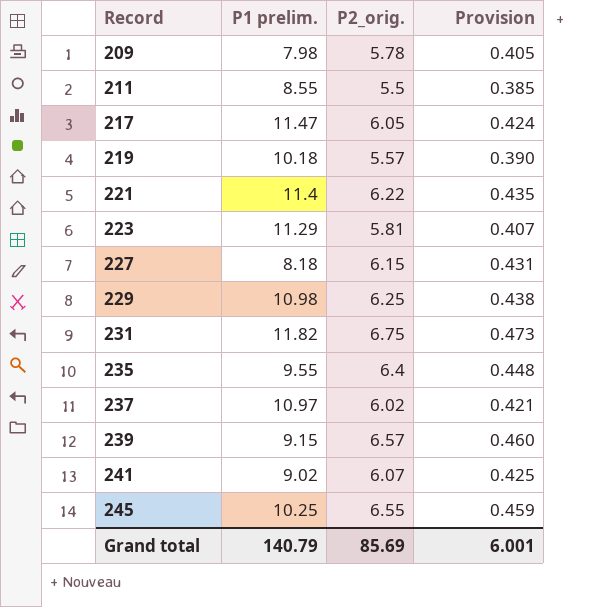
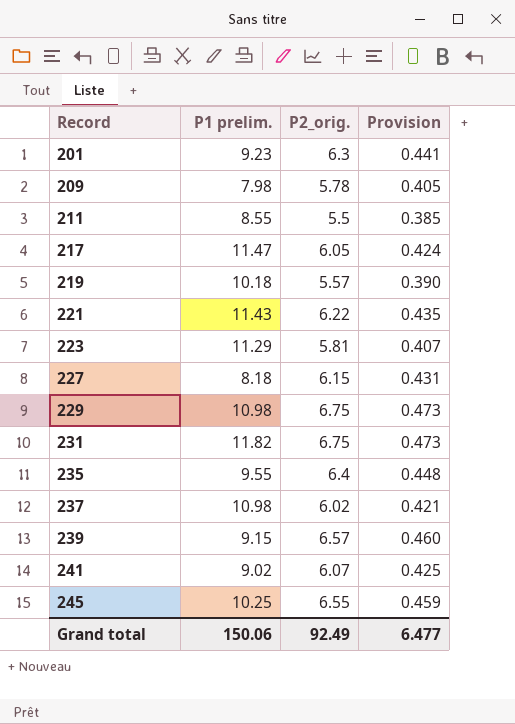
row 201: none -> 9.23 | 6.3 | 0.441
221 | P1 prelim.: 11.4 -> 11.43
229 | P2_orig.: 6.25 -> 6.75
229 | Provision: 0.438 -> 0.473
237 | P1 prelim.: 10.97 -> 10.98
Grand total | P1 prelim.: 140.79 -> 150.06
Grand total | P2_orig.: 85.69 -> 92.49
Grand total | Provision: 6.001 -> 6.477

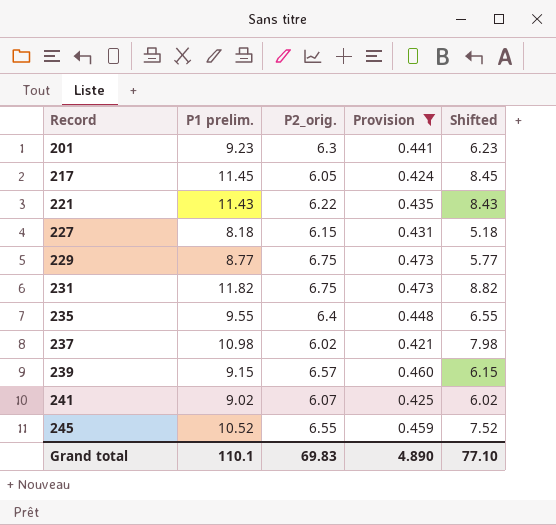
filter: none -> Provision >= 0.421
column Shifted | formula: none -> [P1 prelim.] - 3
217 | P1 prelim.: 11.47 -> 11.45
229 | P1 prelim.: 10.98 -> 8.77
245 | P1 prelim.: 10.25 -> 10.52
Grand total | P1 prelim.: 150.06 -> 110.1
Grand total | P2_orig.: 92.49 -> 69.83
Grand total | Provision: 6.477 -> 4.890

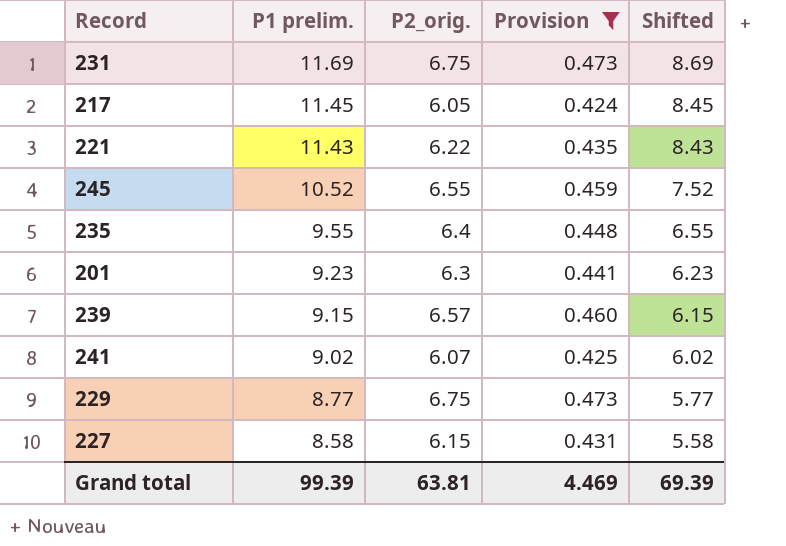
row order: Record ascending -> P1 prelim. descending
row 237: 10.98 | 6.02 | 0.421 | 7.98 -> none
231 | P1 prelim.: 11.82 -> 11.69
231 | Shifted: 8.82 -> 8.69
227 | P1 prelim.: 8.18 -> 8.58
227 | Shifted: 5.18 -> 5.58
Grand total | P1 prelim.: 110.1 -> 99.39
Grand total | P2_orig.: 69.83 -> 63.81
Grand total | Provision: 4.890 -> 4.469
Grand total | Shifted: 77.10 -> 69.39

